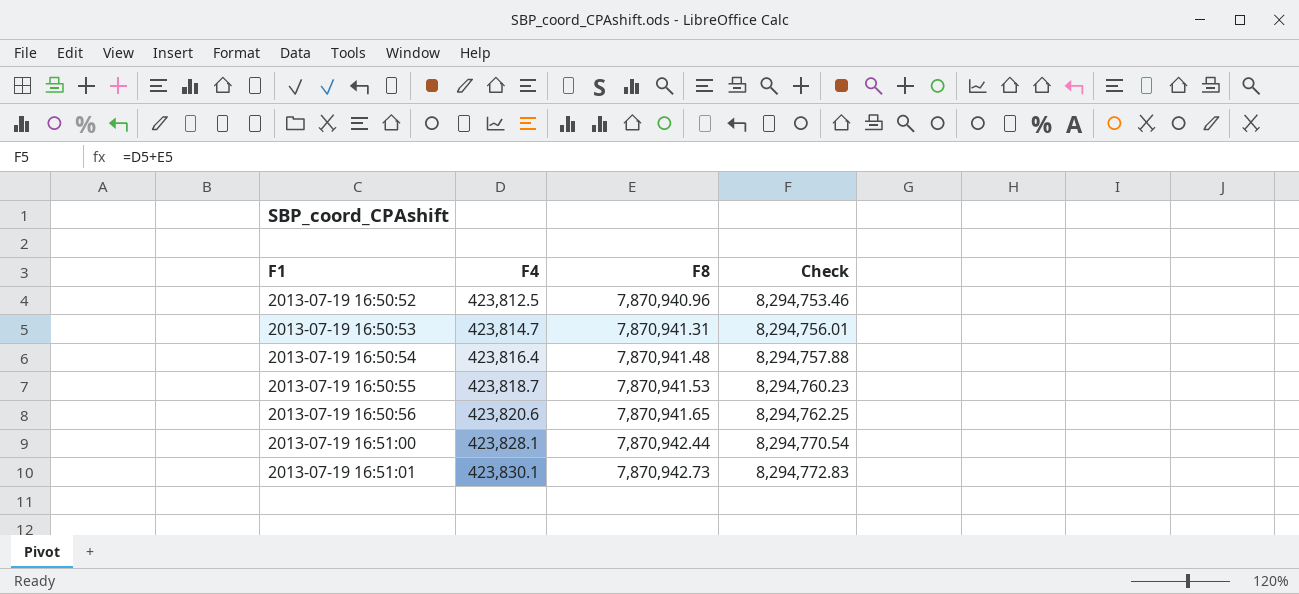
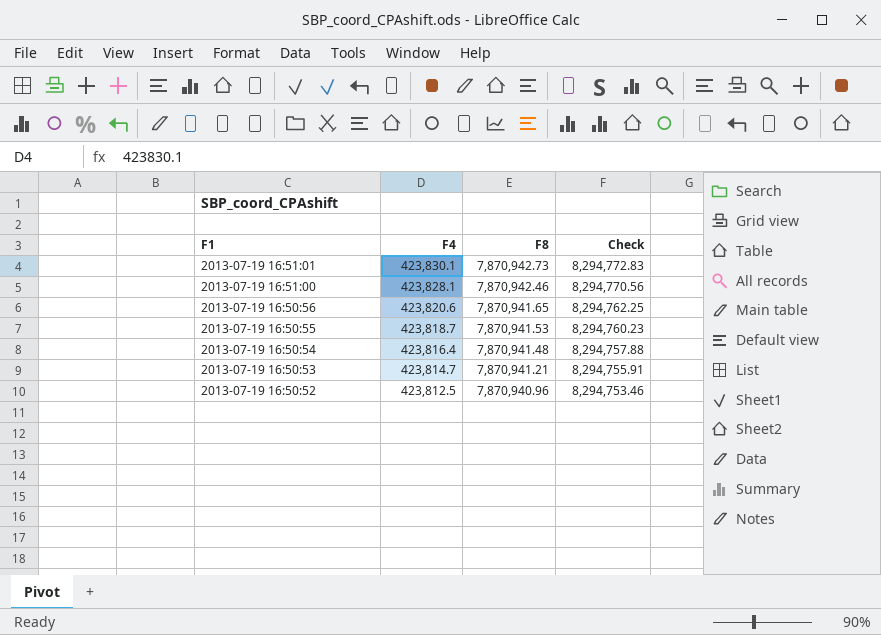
row order: F1 ascending -> F1 descending
2013-07-19 16:51:00 | F8: 7,870,942.44 -> 7,870,942.46
2013-07-19 16:51:00 | Check: 8,294,770.54 -> 8,294,770.56
2013-07-19 16:50:53 | F8: 7,870,941.31 -> 7,870,941.21
2013-07-19 16:50:53 | Check: 8,294,756.01 -> 8,294,755.91

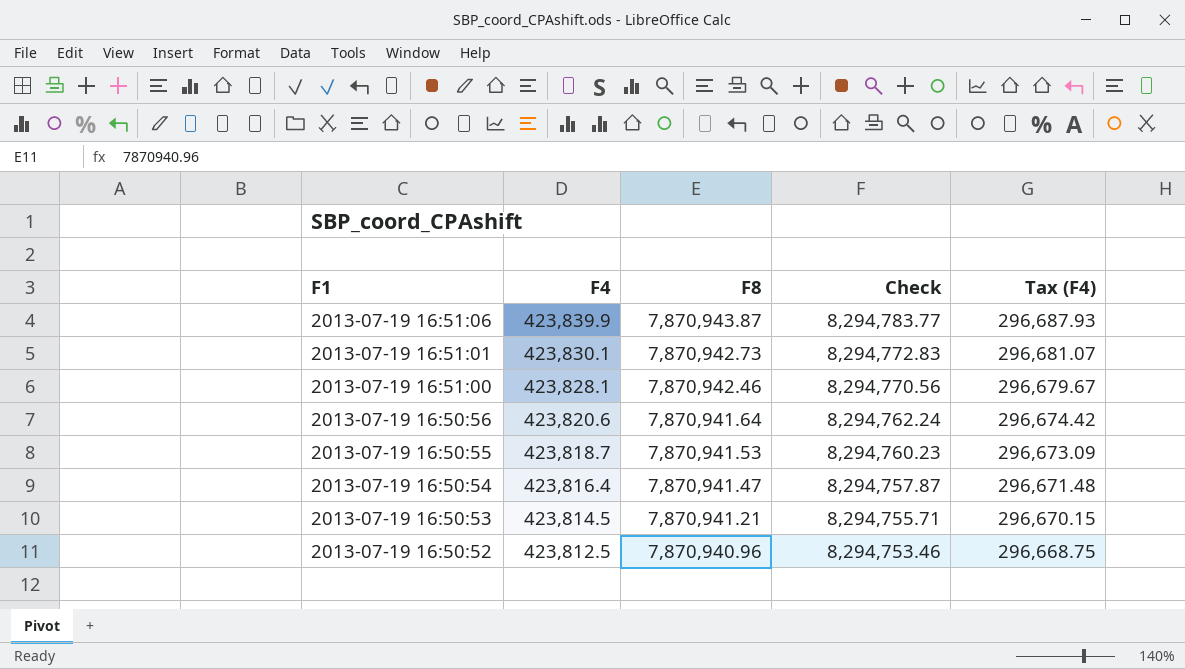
column Tax (F4) | formula: none -> [F4] * 0.7
row 2013-07-19 16:51:06: none -> 423,839.9 | 7,870,943.87 | 8,294,783.77 | 296,687.93
2013-07-19 16:50:56 | F8: 7,870,941.65 -> 7,870,941.64
2013-07-19 16:50:56 | Check: 8,294,762.25 -> 8,294,762.24
2013-07-19 16:50:54 | F8: 7,870,941.48 -> 7,870,941.47
2013-07-19 16:50:54 | Check: 8,294,757.88 -> 8,294,757.87
2013-07-19 16:50:53 | F4: 423,814.7 -> 423,814.5
2013-07-19 16:50:53 | Check: 8,294,755.91 -> 8,294,755.71

